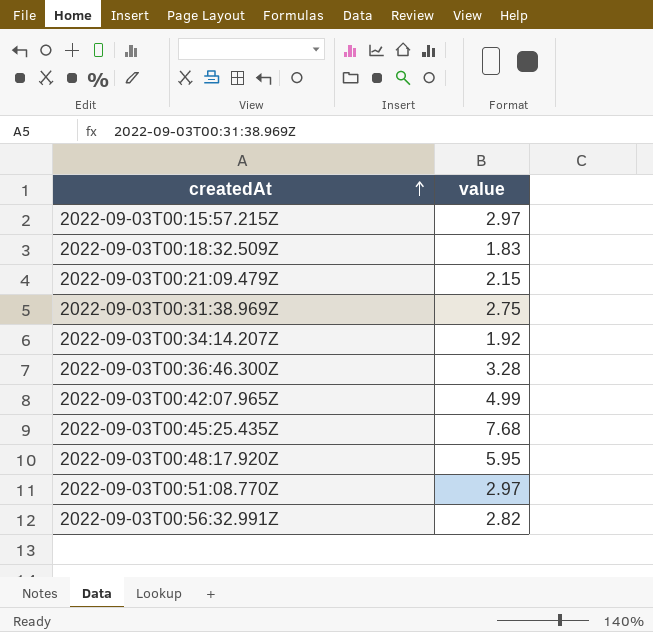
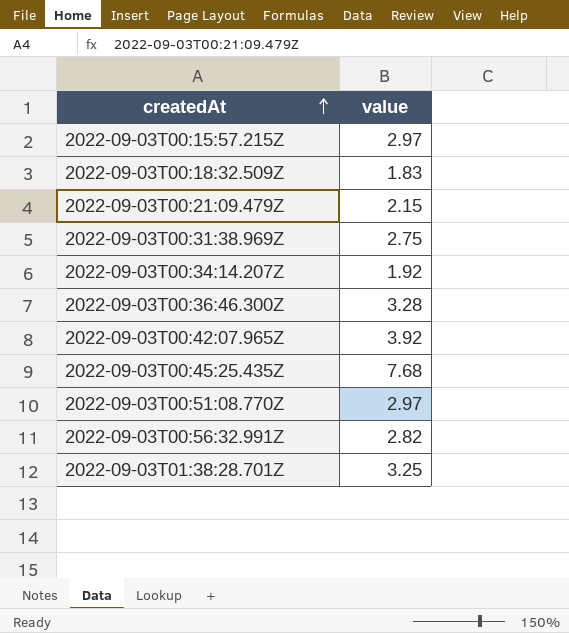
row 2022-09-03T00:48:17.920Z: 5.95 -> none
2022-09-03T00:42:07.965Z | value: 4.99 -> 3.92
row 2022-09-03T01:38:28.701Z: none -> 3.25

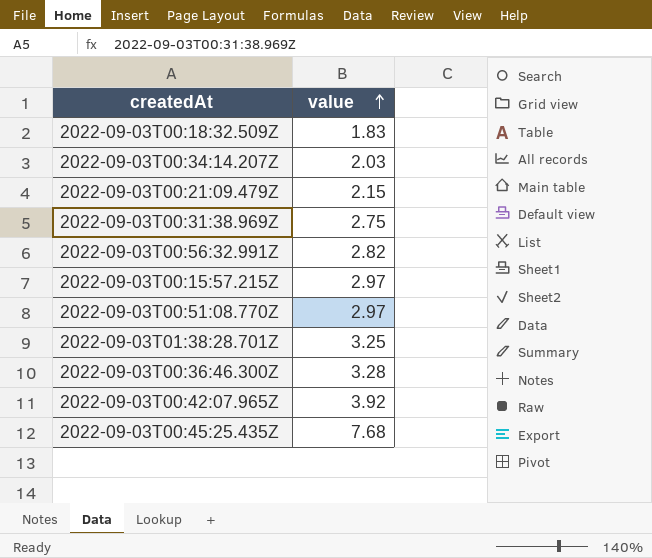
row order: createdAt ascending -> value ascending
2022-09-03T00:34:14.207Z | value: 1.92 -> 2.03

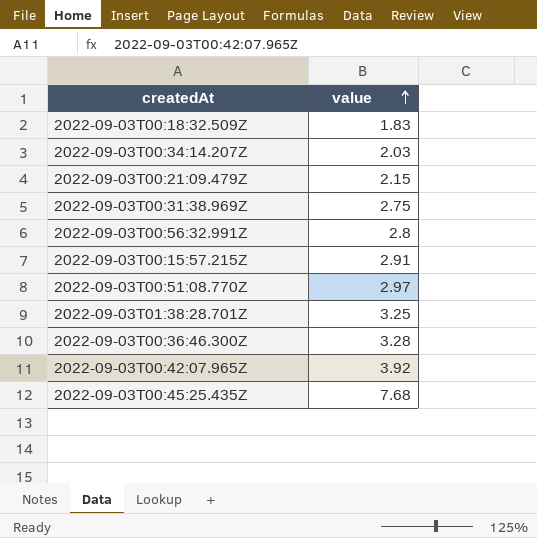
2022-09-03T00:56:32.991Z | value: 2.82 -> 2.8
2022-09-03T00:15:57.215Z | value: 2.97 -> 2.91

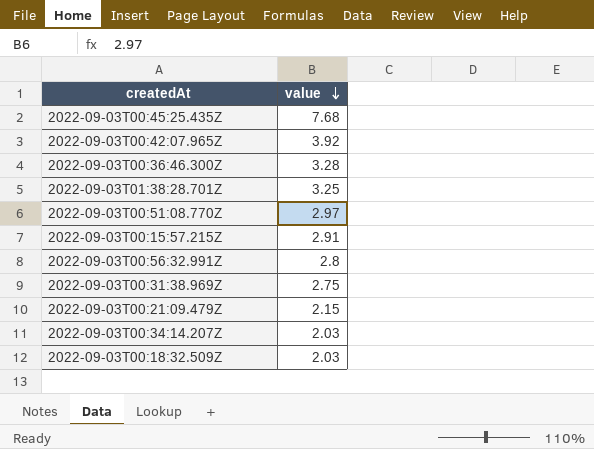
row order: value ascending -> value descending
2022-09-03T00:18:32.509Z | value: 1.83 -> 2.03

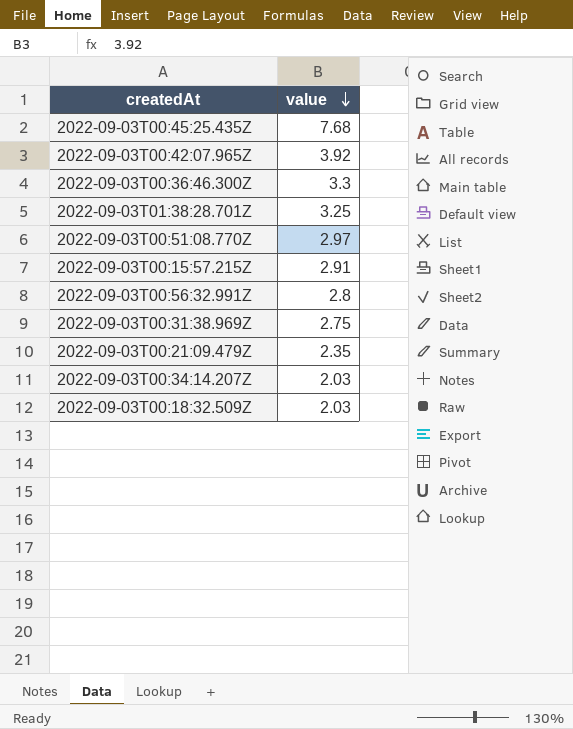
2022-09-03T00:36:46.300Z | value: 3.28 -> 3.3
2022-09-03T00:21:09.479Z | value: 2.15 -> 2.35

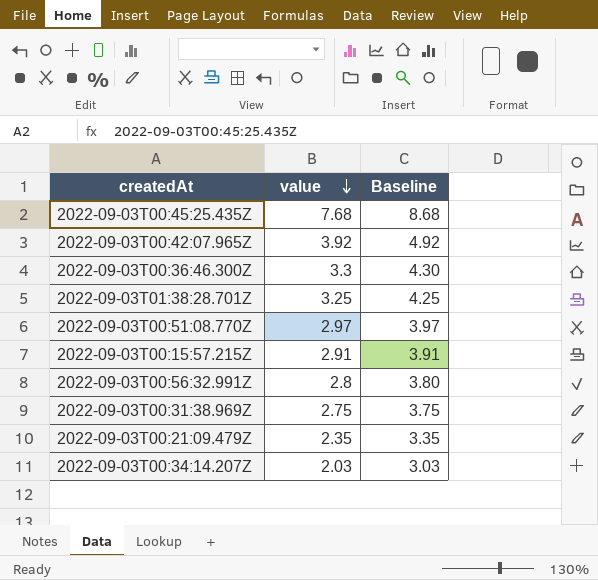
column Baseline | formula: none -> [value] + 1
row 2022-09-03T00:18:32.509Z: 2.03 -> none

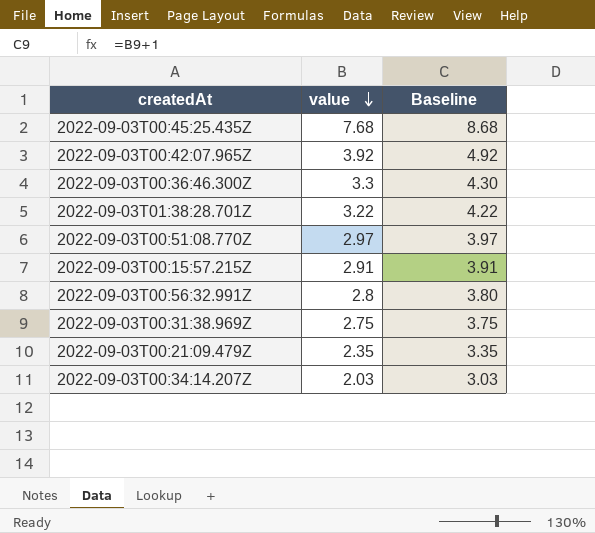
2022-09-03T01:38:28.701Z | value: 3.25 -> 3.22
2022-09-03T01:38:28.701Z | Baseline: 4.25 -> 4.22

